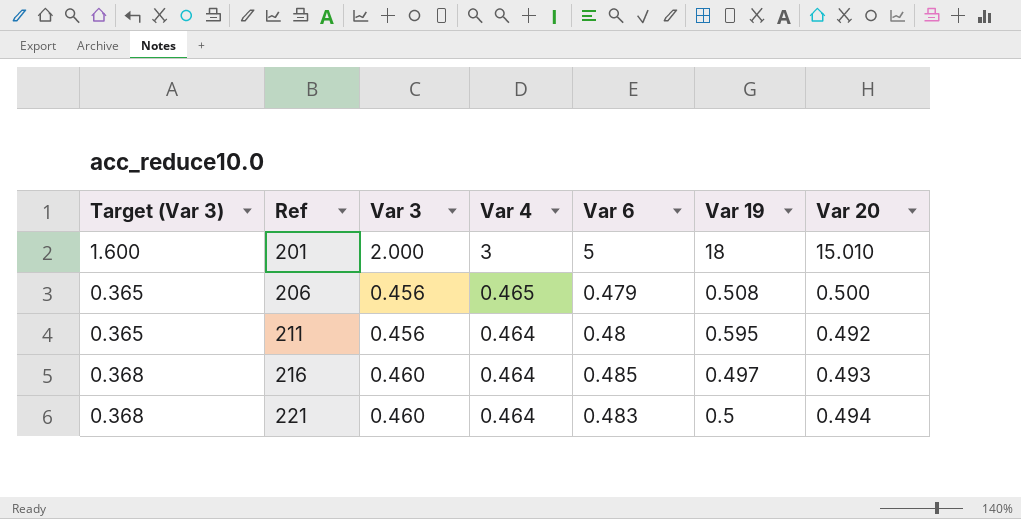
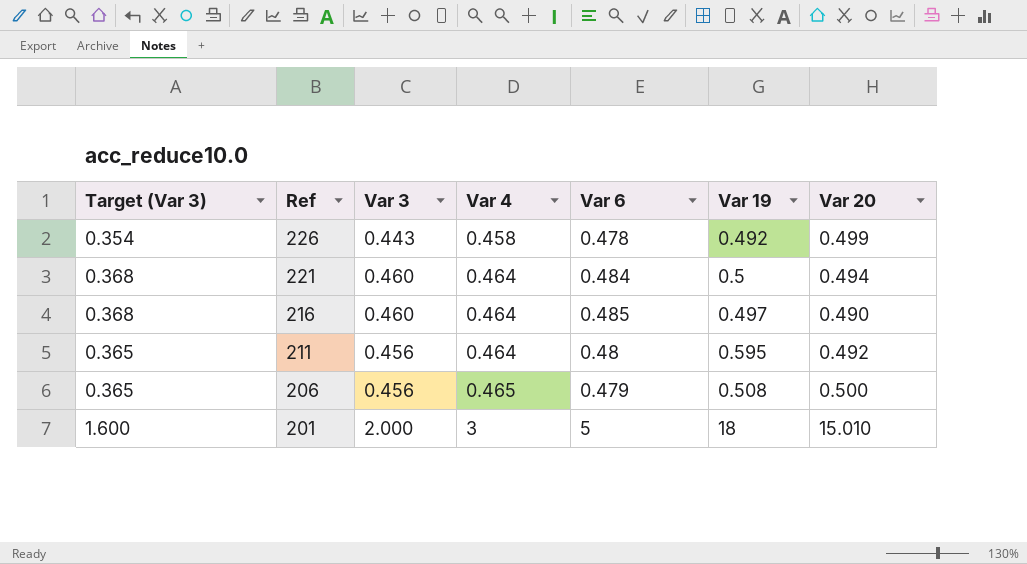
row order: Ref ascending -> Ref descending
row 226: none -> 0.354 | 0.443 | 0.458 | 0.478 | 0.492 | 0.499
221 | Var 6: 0.483 -> 0.484
216 | Var 20: 0.493 -> 0.490

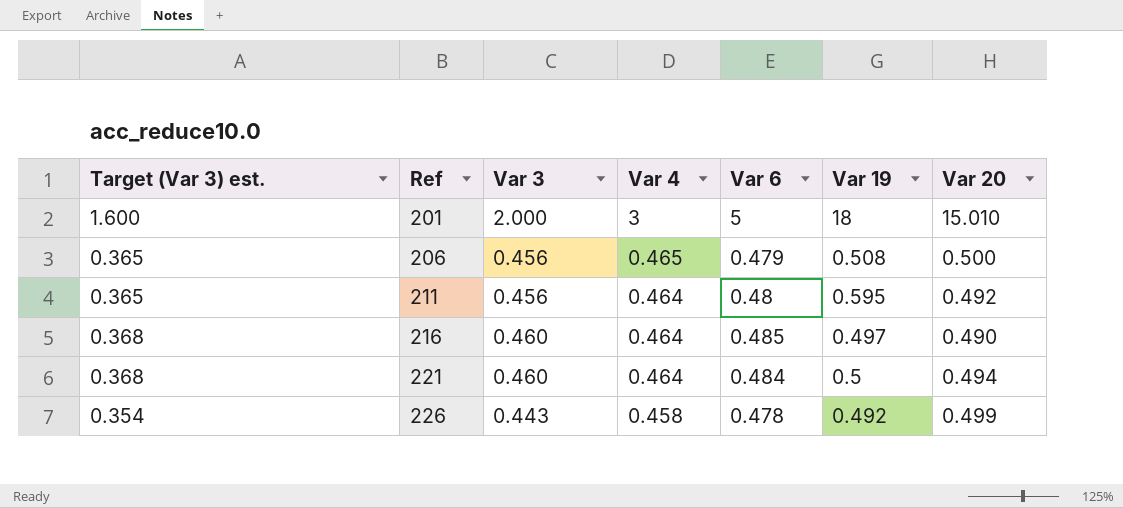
row order: Ref descending -> Ref ascending
column name: Target (Var 3) -> Target (Var 3) est.

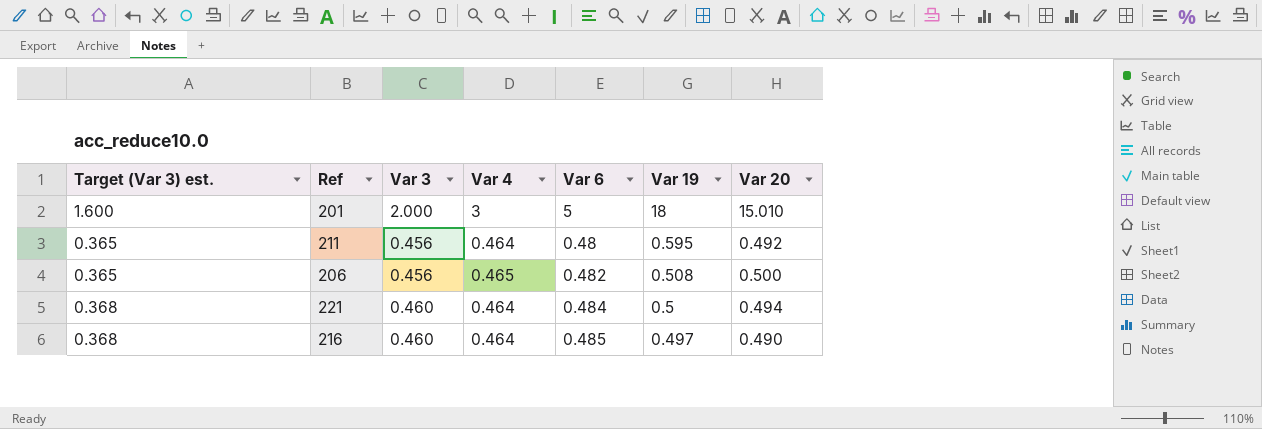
row order: Ref ascending -> Var 19 descending
row 226: 0.354 | 0.443 | 0.458 | 0.478 | 0.492 | 0.499 -> none
206 | Var 6: 0.479 -> 0.482

